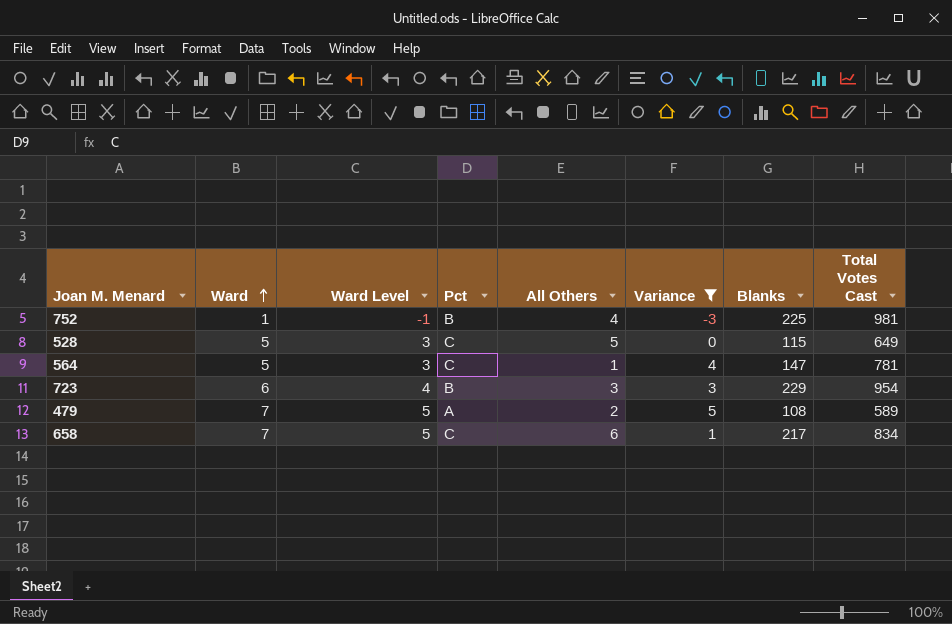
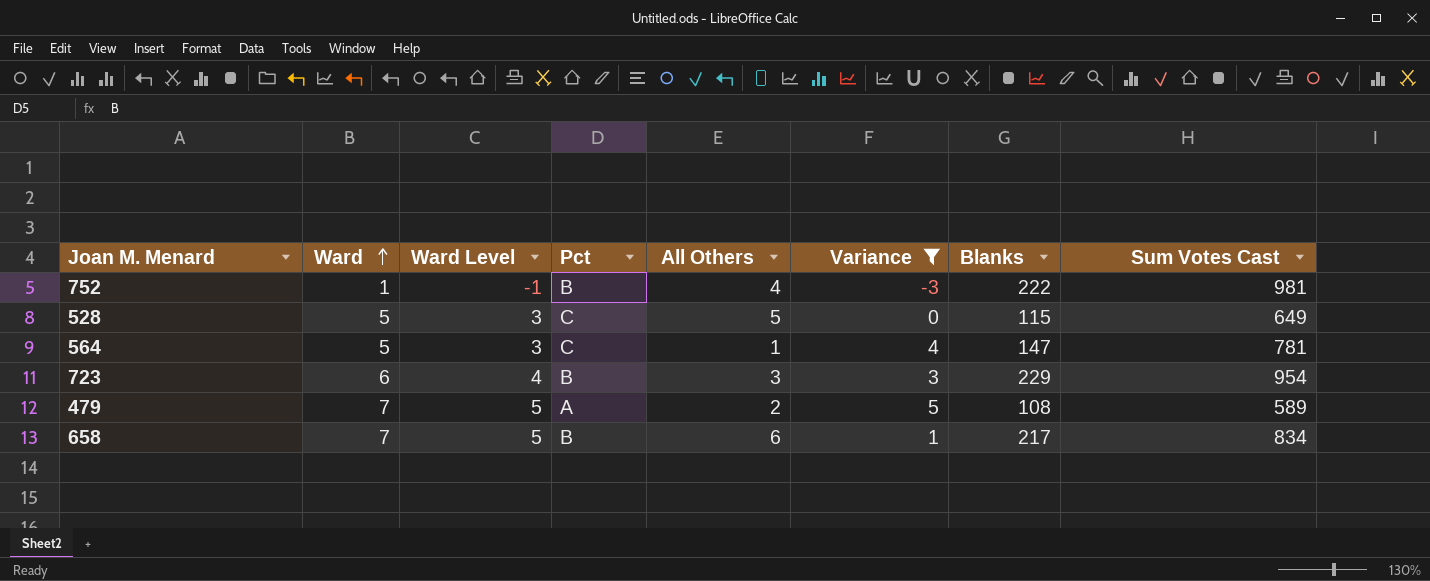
column name: Total Votes Cast -> Sum Votes Cast
752 | Blanks: 225 -> 222
658 | Pct: C -> B

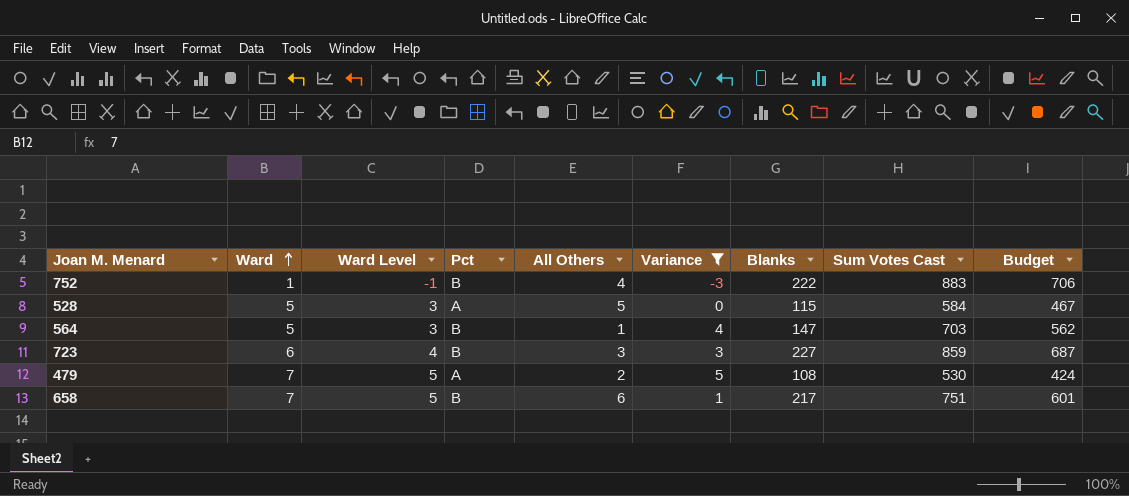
column Budget | formula: none -> [Sum Votes Cast] * 0.8
752 | Sum Votes Cast: 981 -> 883
528 | Pct: C -> A
528 | Sum Votes Cast: 649 -> 584
564 | Pct: C -> B
564 | Sum Votes Cast: 781 -> 703
723 | Blanks: 229 -> 227
723 | Sum Votes Cast: 954 -> 859
479 | Sum Votes Cast: 589 -> 530
658 | Sum Votes Cast: 834 -> 751

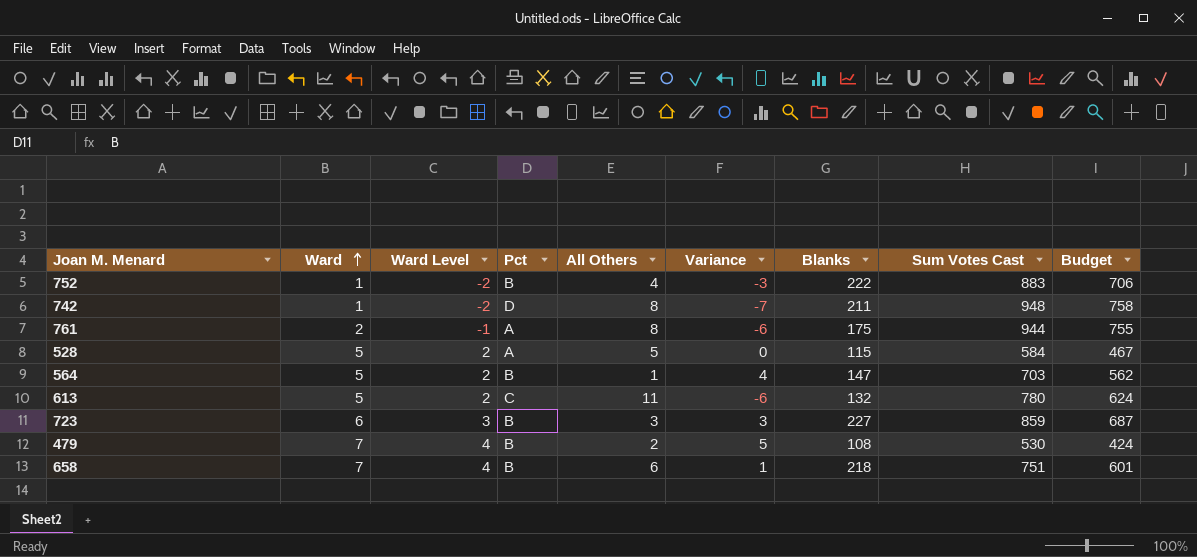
filter: Variance >= -3 -> none
column Ward Level | formula: [Ward] - 2 -> [Ward] - 3
479 | Pct: A -> B
658 | Blanks: 217 -> 218

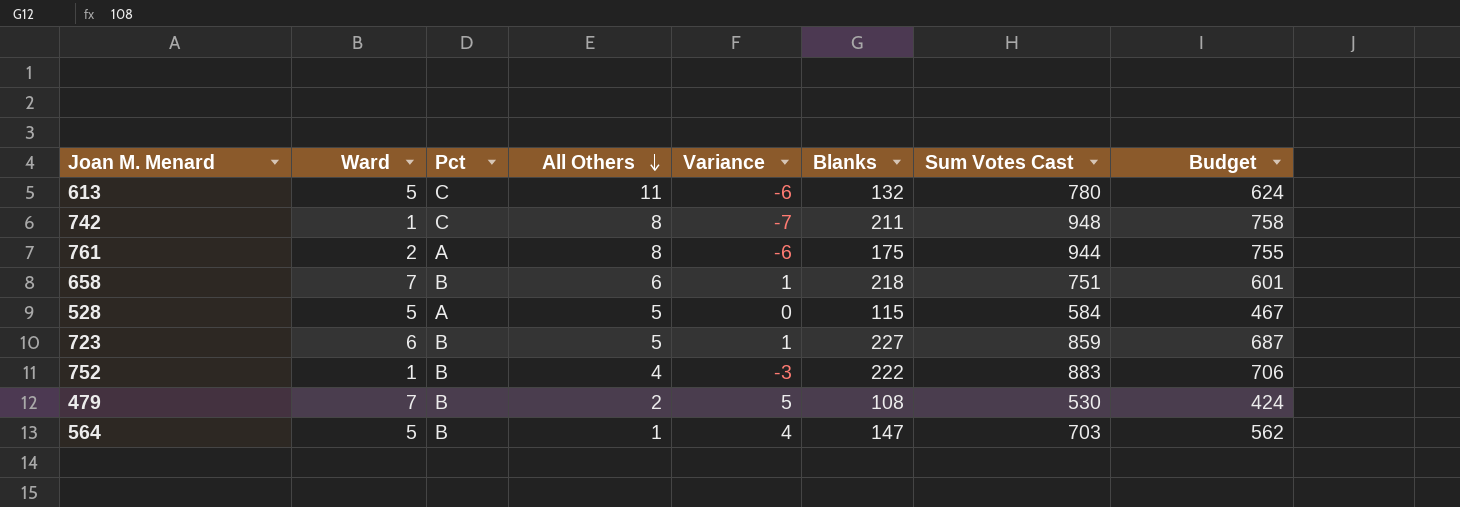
row order: Ward ascending -> All Others descending
column Ward Level | formula: [Ward] - 3 -> none
742 | Pct: D -> C
723 | All Others: 3 -> 5
723 | Variance: 3 -> 1

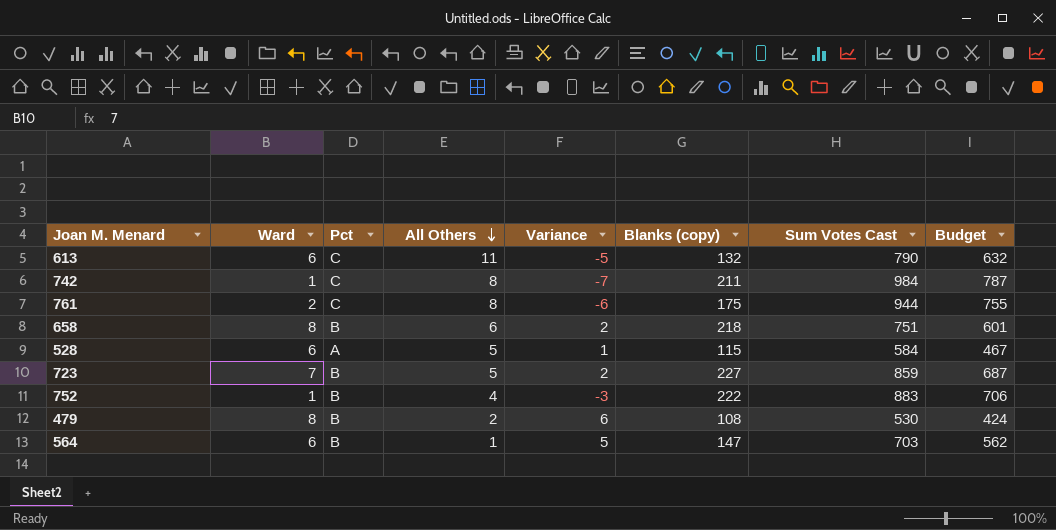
column name: Blanks -> Blanks (copy)
613 | Ward: 5 -> 6
613 | Variance: -6 -> -5
613 | Sum Votes Cast: 780 -> 790
613 | Budget: 624 -> 632
742 | Sum Votes Cast: 948 -> 984
742 | Budget: 758 -> 787
761 | Pct: A -> C
658 | Ward: 7 -> 8
658 | Variance: 1 -> 2
528 | Ward: 5 -> 6
528 | Variance: 0 -> 1
723 | Ward: 6 -> 7
723 | Variance: 1 -> 2
479 | Ward: 7 -> 8
479 | Variance: 5 -> 6
564 | Ward: 5 -> 6
564 | Variance: 4 -> 5

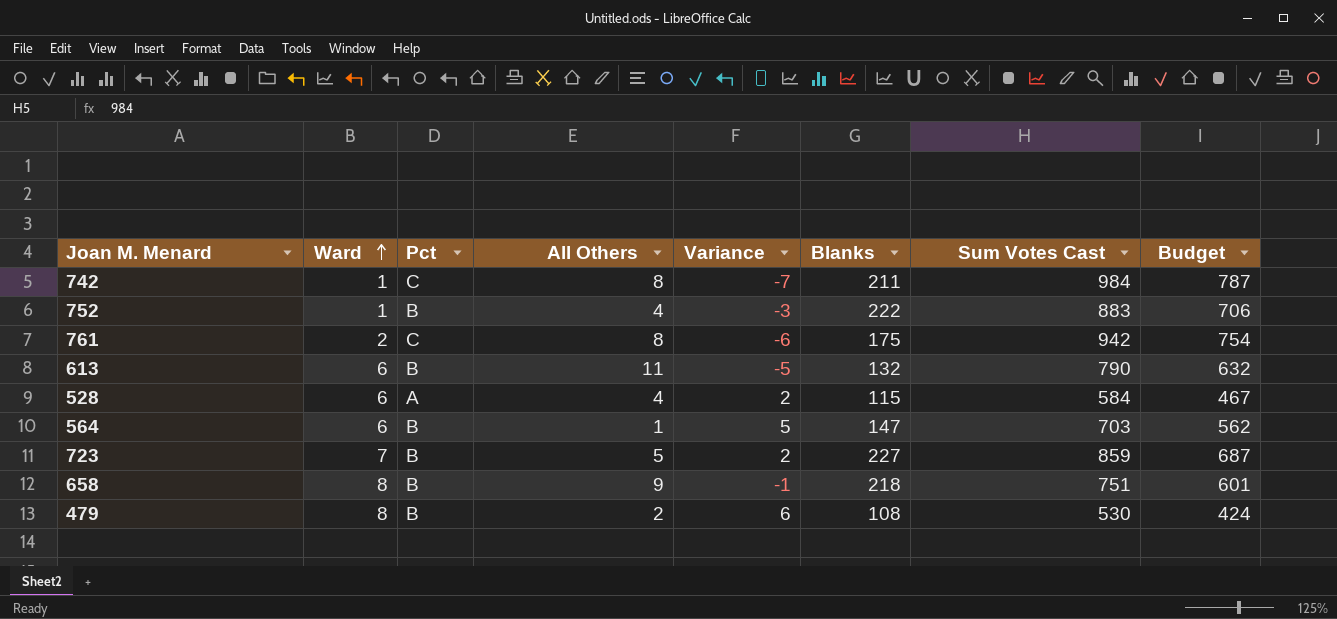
row order: All Others descending -> Ward ascending
column name: Blanks (copy) -> Blanks
761 | Sum Votes Cast: 944 -> 942
761 | Budget: 755 -> 754
613 | Pct: C -> B
528 | All Others: 5 -> 4
528 | Variance: 1 -> 2
658 | All Others: 6 -> 9
658 | Variance: 2 -> -1

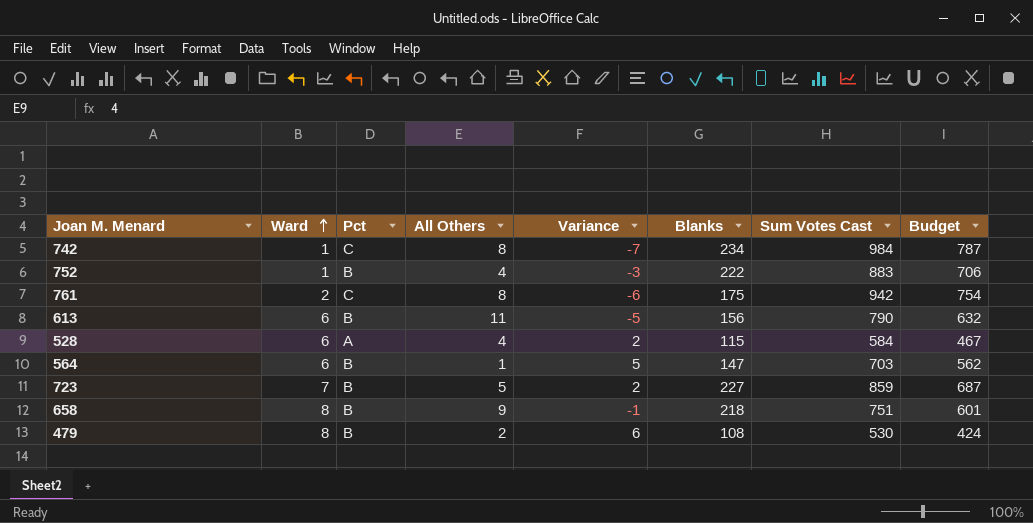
742 | Blanks: 211 -> 234
613 | Blanks: 132 -> 156

